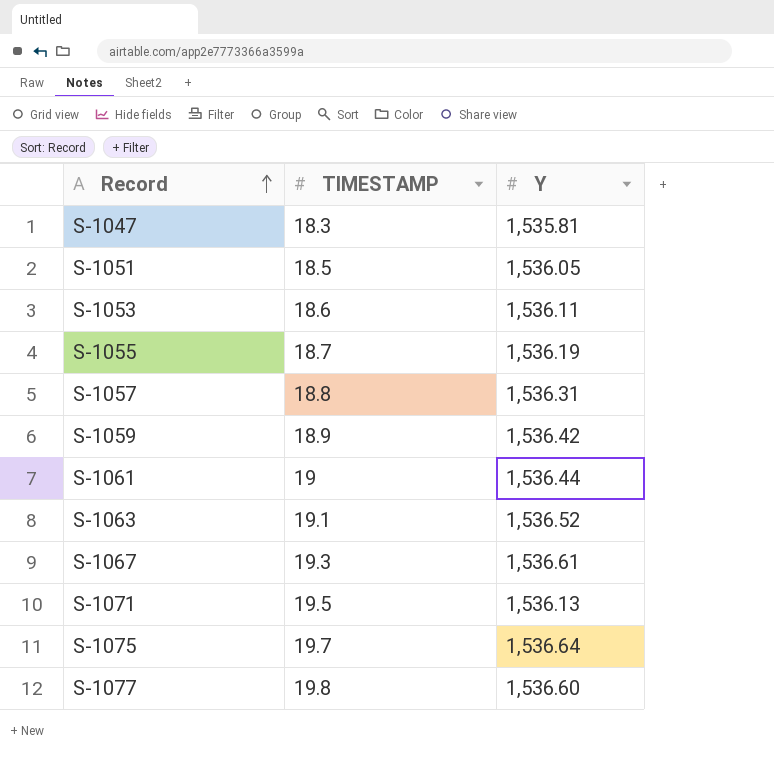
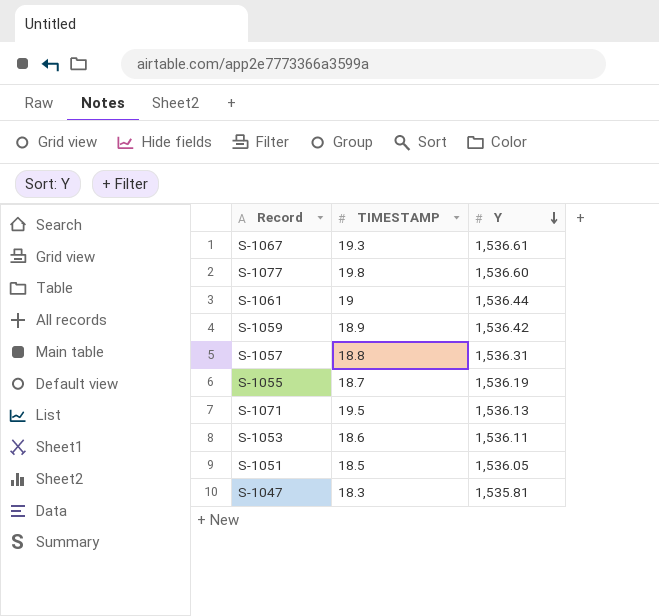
row order: Record ascending -> Y descending
row S-1063: 19.1 | 1,536.52 -> none
row S-1075: 19.7 | 1,536.64 -> none

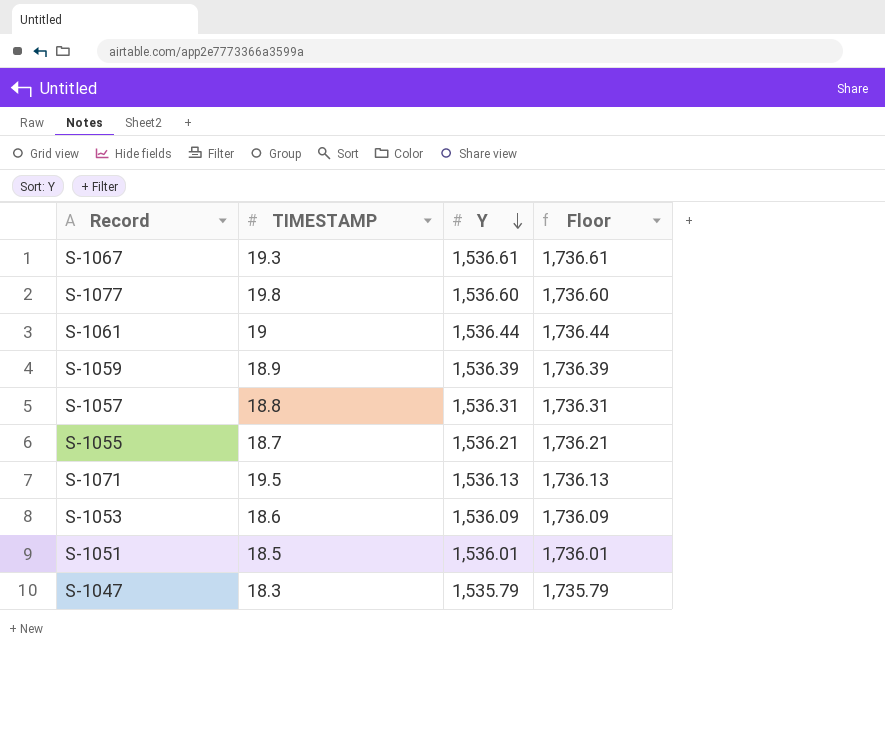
column Floor | formula: none -> [Y] + 200
S-1059 | Y: 1,536.42 -> 1,536.39
S-1055 | Y: 1,536.19 -> 1,536.21
S-1053 | Y: 1,536.11 -> 1,536.09
S-1051 | Y: 1,536.05 -> 1,536.01
S-1047 | Y: 1,535.81 -> 1,535.79

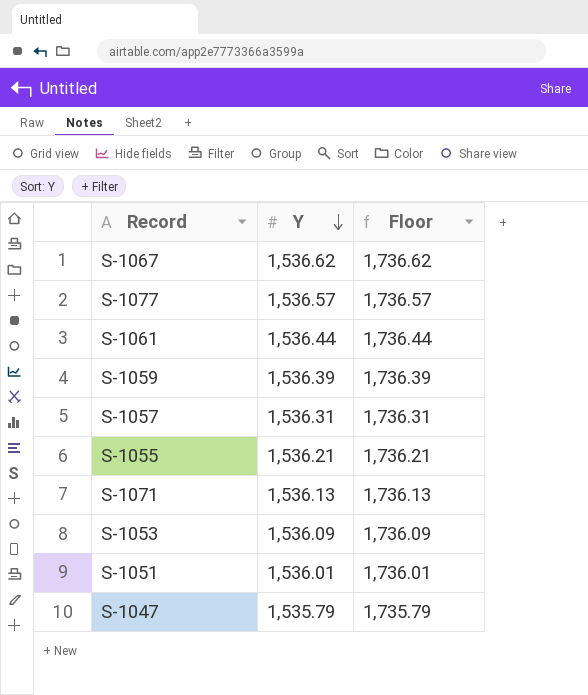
column TIMESTAMP | position: 2 -> none
S-1067 | Y: 1,536.61 -> 1,536.62
S-1067 | Floor: 1,736.61 -> 1,736.62
S-1077 | Y: 1,536.60 -> 1,536.57
S-1077 | Floor: 1,736.60 -> 1,736.57

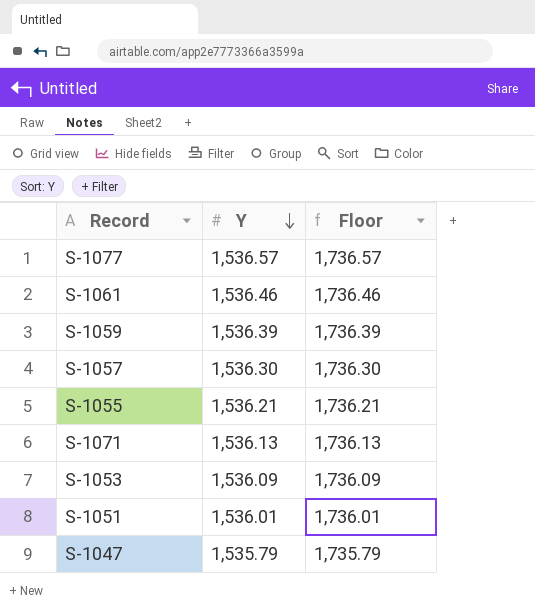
row S-1067: 1,536.62 | 1,736.62 -> none
S-1061 | Y: 1,536.44 -> 1,536.46
S-1061 | Floor: 1,736.44 -> 1,736.46
S-1057 | Y: 1,536.31 -> 1,536.30
S-1057 | Floor: 1,736.31 -> 1,736.30

